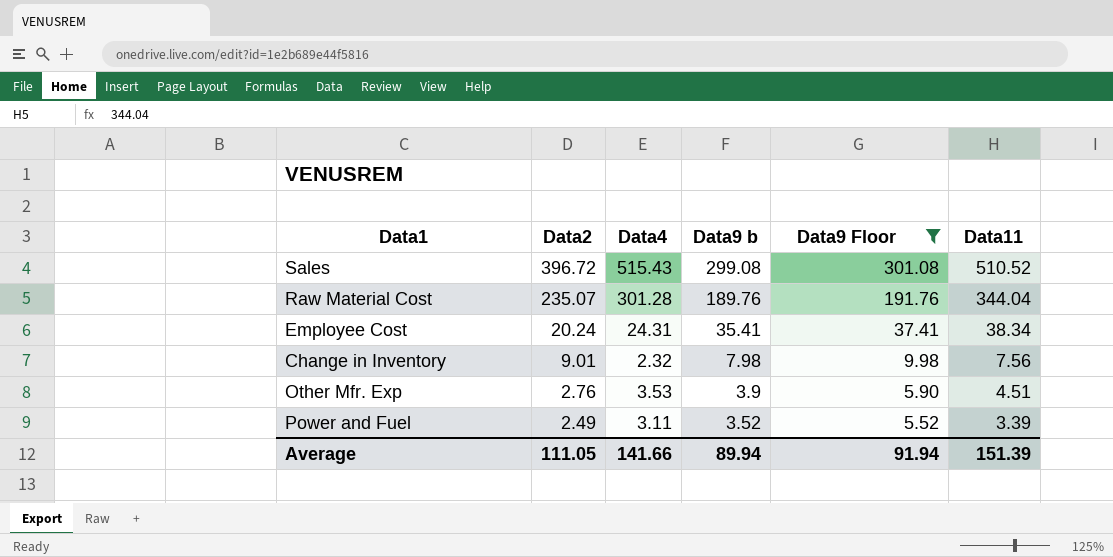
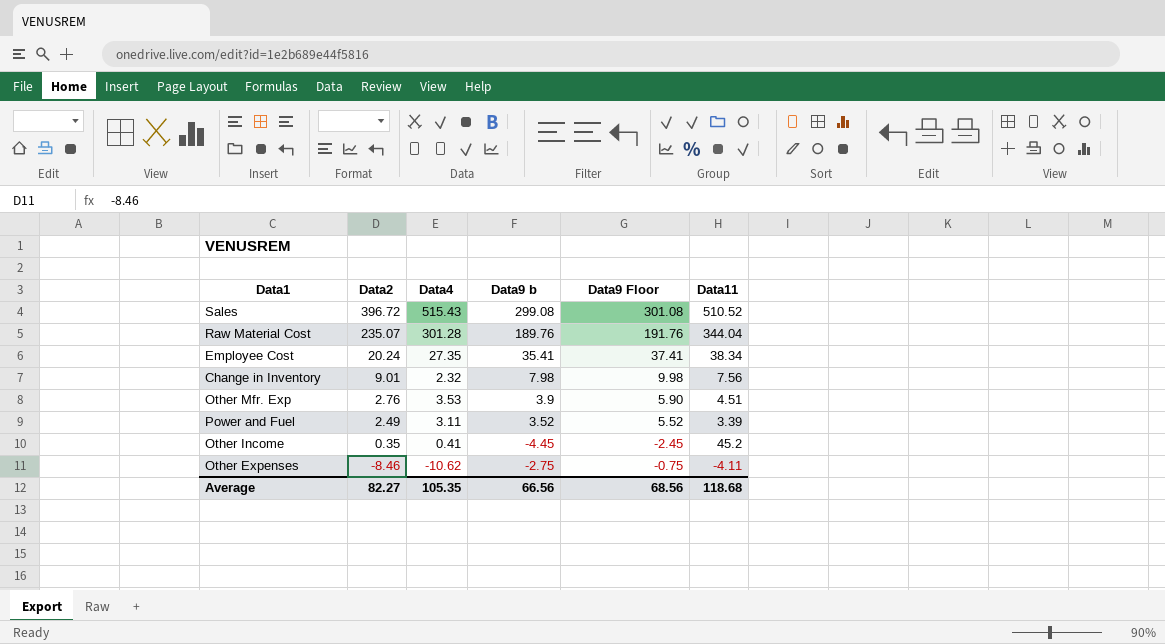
filter: Data9 Floor >= 5.52 -> none
Employee Cost | Data4: 24.31 -> 27.35
Average | Data2: 111.05 -> 82.27
Average | Data4: 141.66 -> 105.35
Average | Data9 b: 89.94 -> 66.56
Average | Data9 Floor: 91.94 -> 68.56
Average | Data11: 151.39 -> 118.68

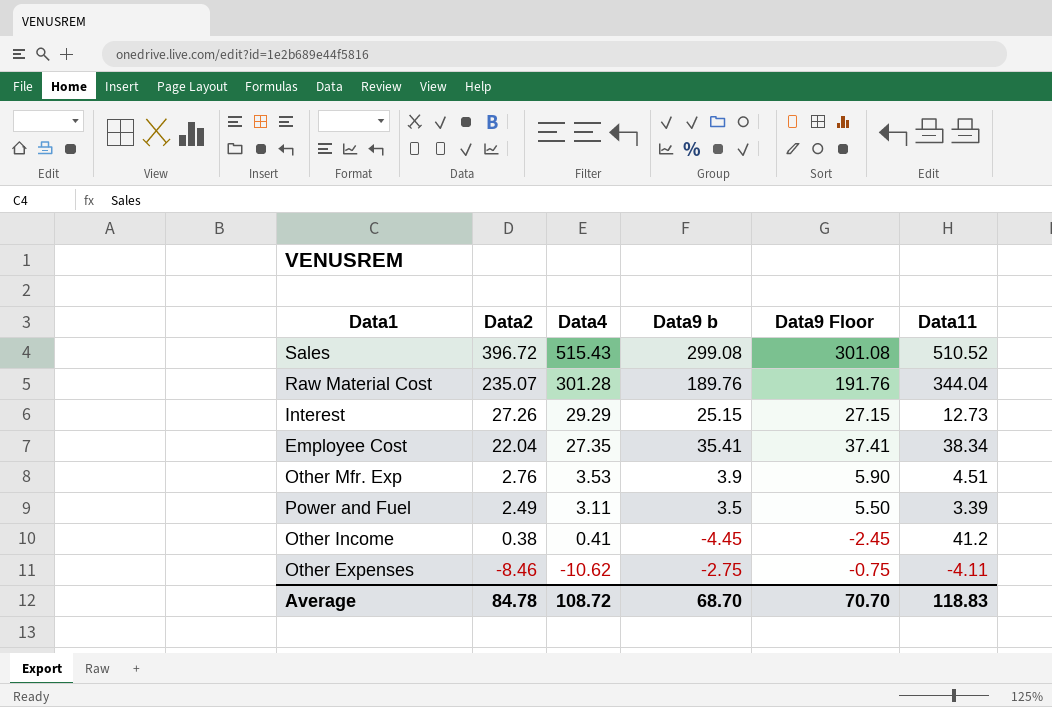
row Change in Inventory: 9.01 | 2.32 | 7.98 | 9.98 | 7.56 -> none
row Interest: none -> 27.26 | 29.29 | 25.15 | 27.15 | 12.73
Employee Cost | Data2: 20.24 -> 22.04
Power and Fuel | Data9 b: 3.52 -> 3.5
Power and Fuel | Data9 Floor: 5.52 -> 5.50
Other Income | Data2: 0.35 -> 0.38
Other Income | Data11: 45.2 -> 41.2
Average | Data2: 82.27 -> 84.78
Average | Data4: 105.35 -> 108.72
Average | Data9 b: 66.56 -> 68.70
Average | Data9 Floor: 68.56 -> 70.70
Average | Data11: 118.68 -> 118.83

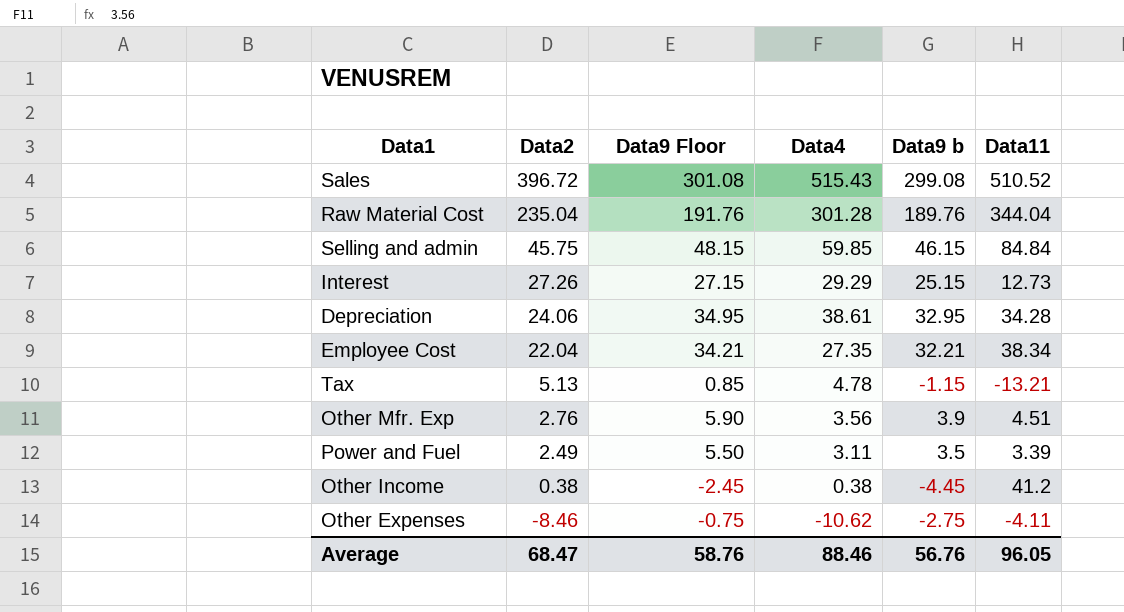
column Data9 Floor | position: 5 -> 3
Raw Material Cost | Data2: 235.07 -> 235.04
row Selling and admin: none -> 45.75 | 48.15 | 59.85 | 46.15 | 84.84
row Depreciation: none -> 24.06 | 34.95 | 38.61 | 32.95 | 34.28
Employee Cost | Data9 Floor: 37.41 -> 34.21
Employee Cost | Data9 b: 35.41 -> 32.21
row Tax: none -> 5.13 | 0.85 | 4.78 | -1.15 | -13.21
Other Mfr. Exp | Data4: 3.53 -> 3.56
Other Income | Data4: 0.41 -> 0.38
Average | Data2: 84.78 -> 68.47
Average | Data9 Floor: 70.70 -> 58.76
Average | Data4: 108.72 -> 88.46
Average | Data9 b: 68.70 -> 56.76
Average | Data11: 118.83 -> 96.05

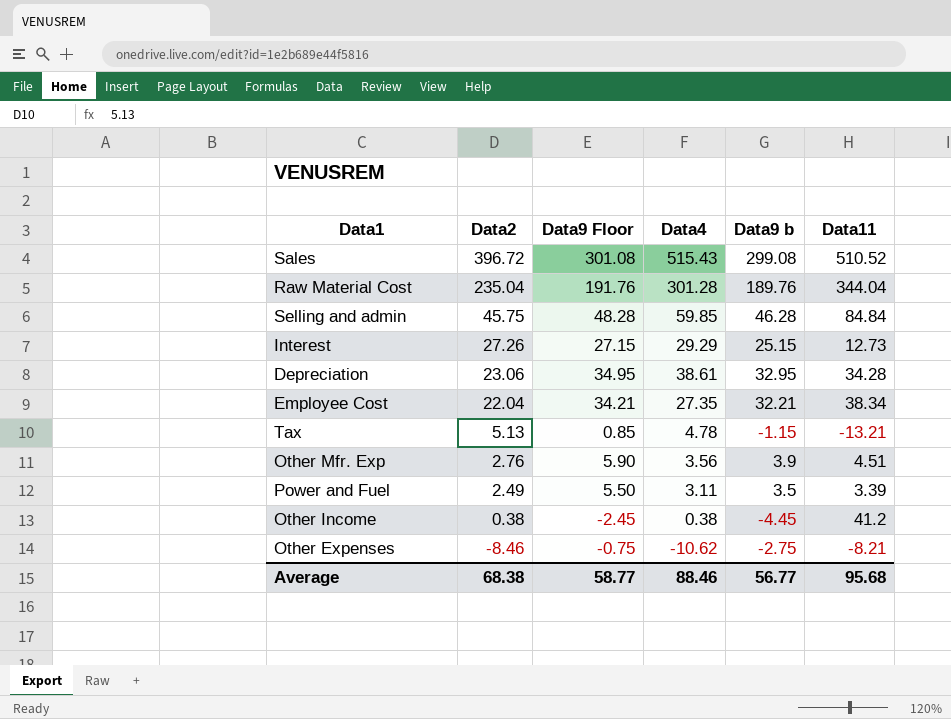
Selling and admin | Data9 Floor: 48.15 -> 48.28
Selling and admin | Data9 b: 46.15 -> 46.28
Depreciation | Data2: 24.06 -> 23.06
Other Expenses | Data11: -4.11 -> -8.21
Average | Data2: 68.47 -> 68.38
Average | Data9 Floor: 58.76 -> 58.77
Average | Data9 b: 56.76 -> 56.77
Average | Data11: 96.05 -> 95.68

